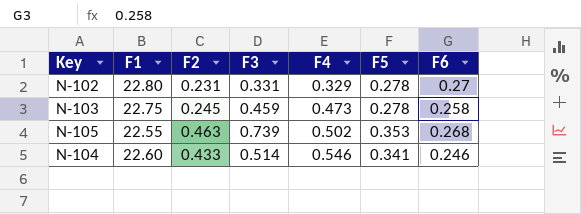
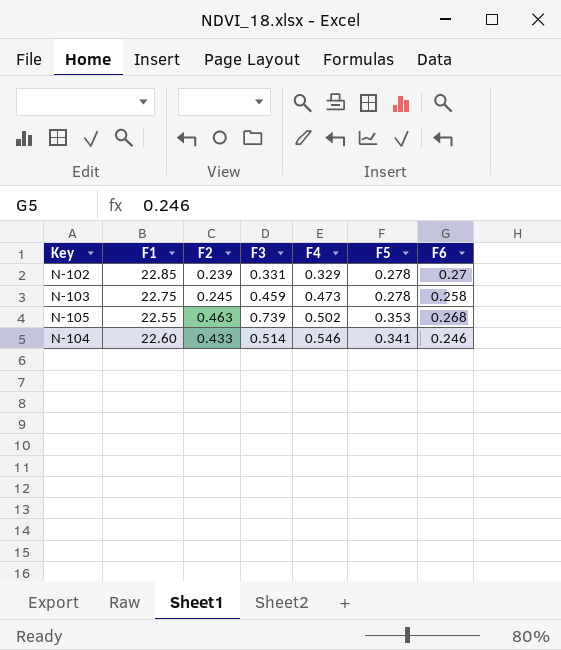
N-102 | F1: 22.80 -> 22.85
N-102 | F2: 0.231 -> 0.239

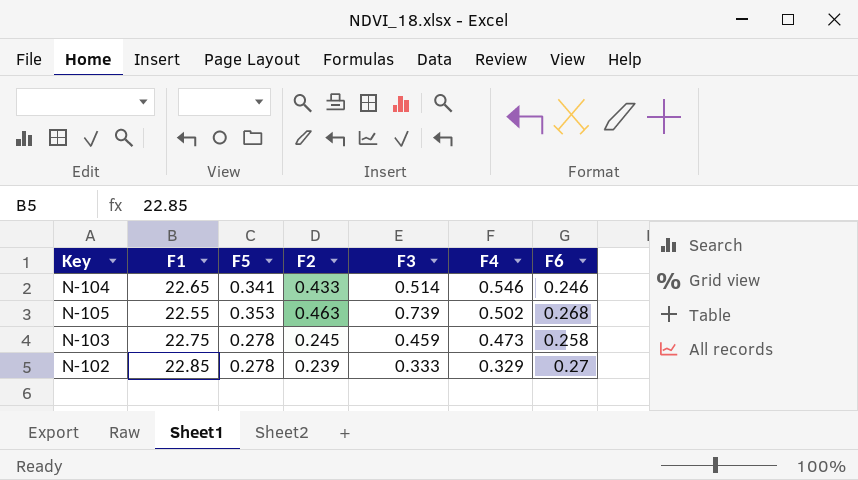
row order: F4 ascending -> F4 descending
column F5 | position: 6 -> 3
N-104 | F1: 22.60 -> 22.65
N-102 | F3: 0.331 -> 0.333

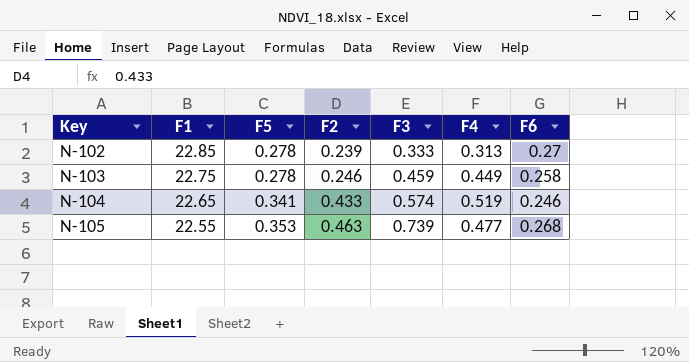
row order: F4 descending -> Key ascending
N-102 | F4: 0.329 -> 0.313
N-103 | F2: 0.245 -> 0.246
N-103 | F4: 0.473 -> 0.449
N-104 | F3: 0.514 -> 0.574
N-104 | F4: 0.546 -> 0.519
N-105 | F4: 0.502 -> 0.477

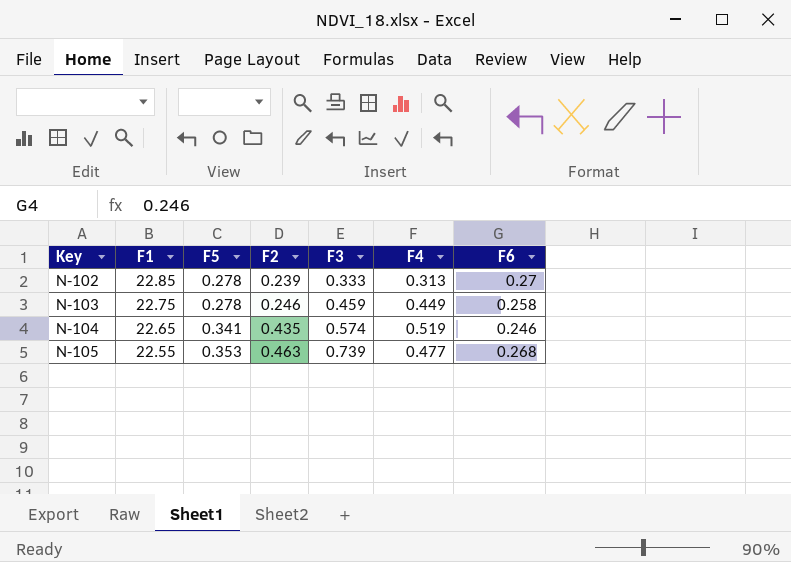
N-104 | F2: 0.433 -> 0.435

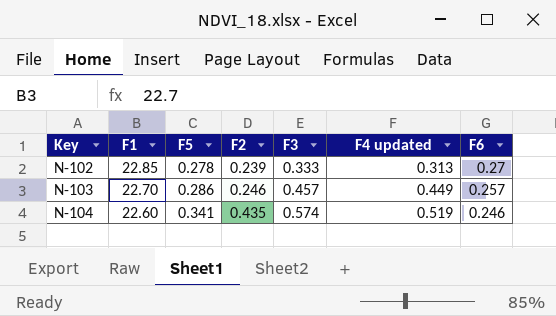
column name: F4 -> F4 updated
row N-105: 22.55 | 0.353 | 0.463 | 0.739 | 0.477 | 0.268 -> none
N-103 | F1: 22.75 -> 22.70
N-103 | F5: 0.278 -> 0.286
N-103 | F3: 0.459 -> 0.457
N-103 | F6: 0.258 -> 0.257
N-104 | F1: 22.65 -> 22.60

